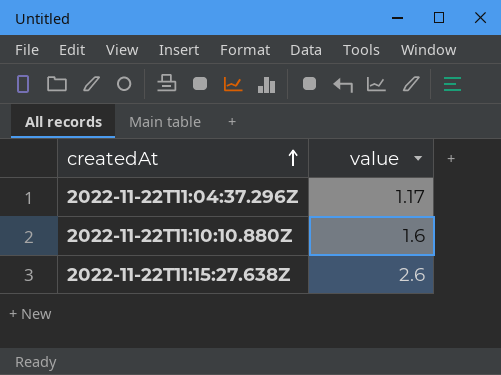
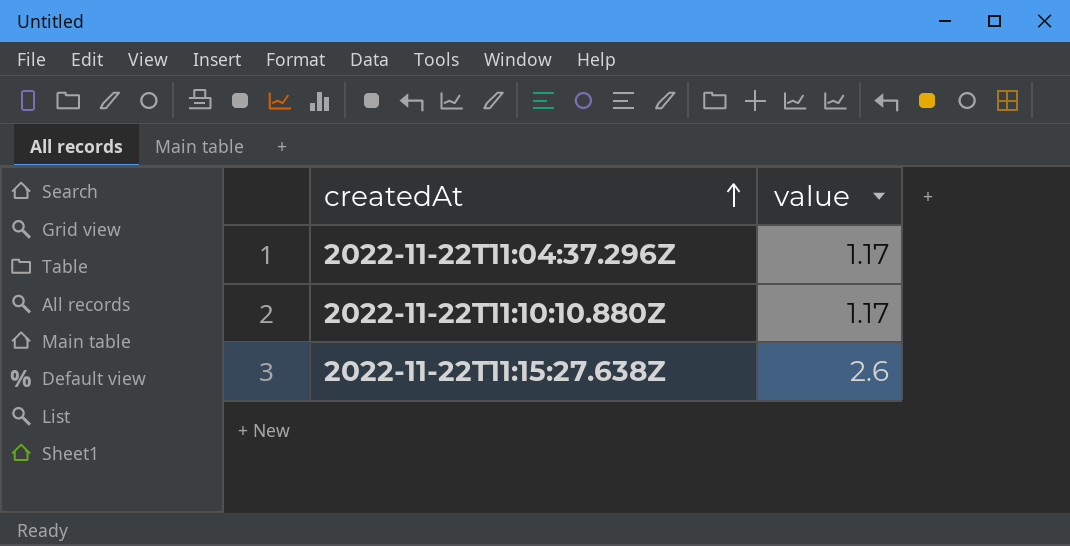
2022-11-22T11:10:10.880Z | value: 1.6 -> 1.17

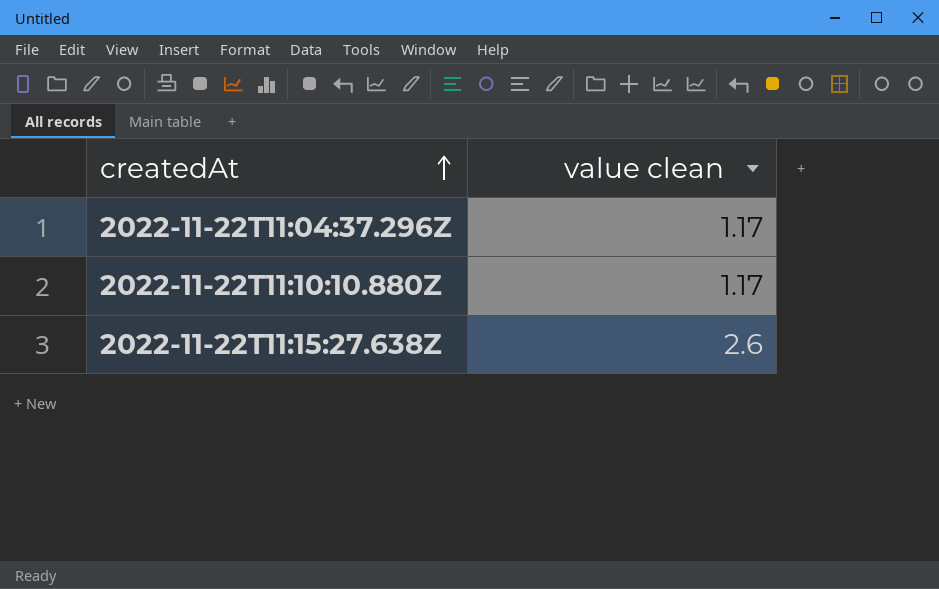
column name: value -> value clean

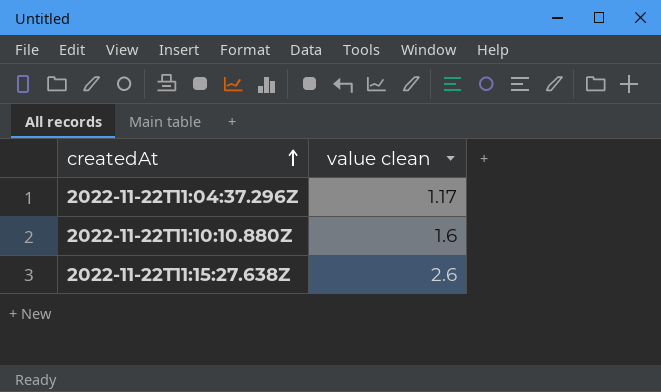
2022-11-22T11:10:10.880Z | value clean: 1.17 -> 1.6

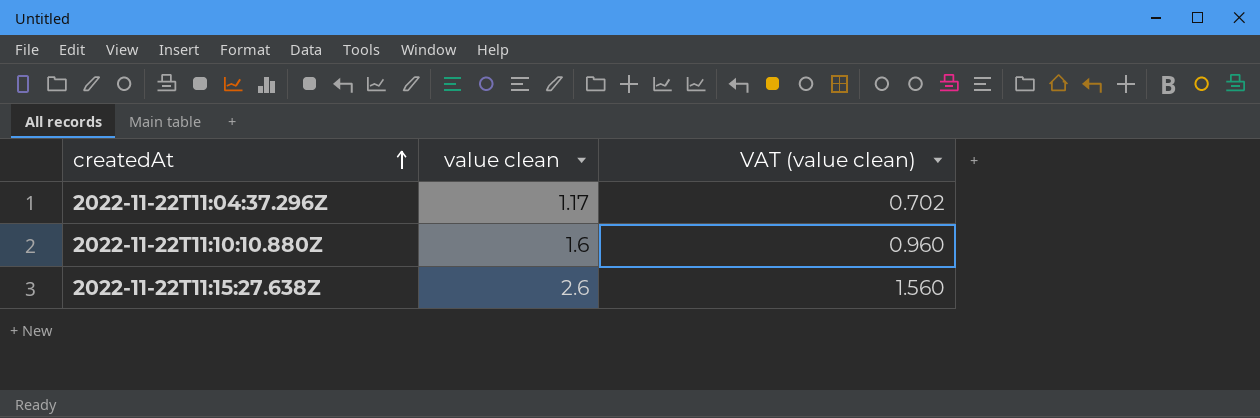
column VAT (value clean) | formula: none -> [value clean] * 0.6

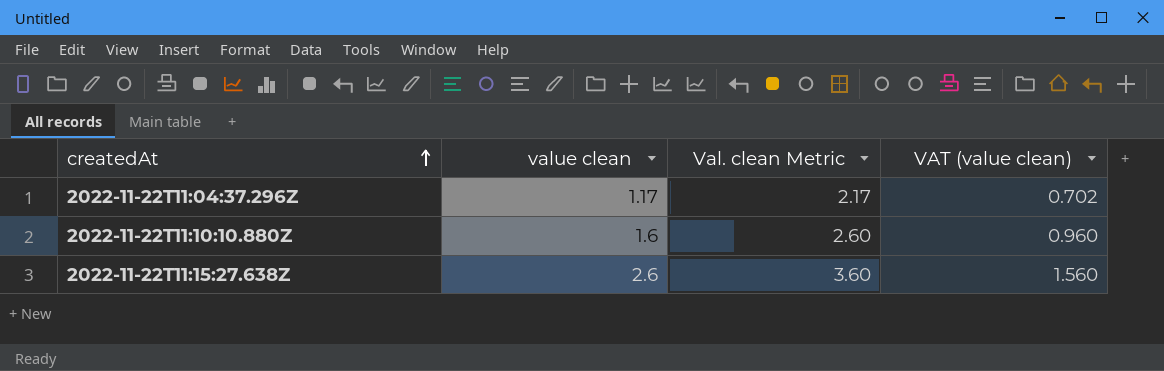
column Val. clean Metric | formula: none -> [value clean] + 1

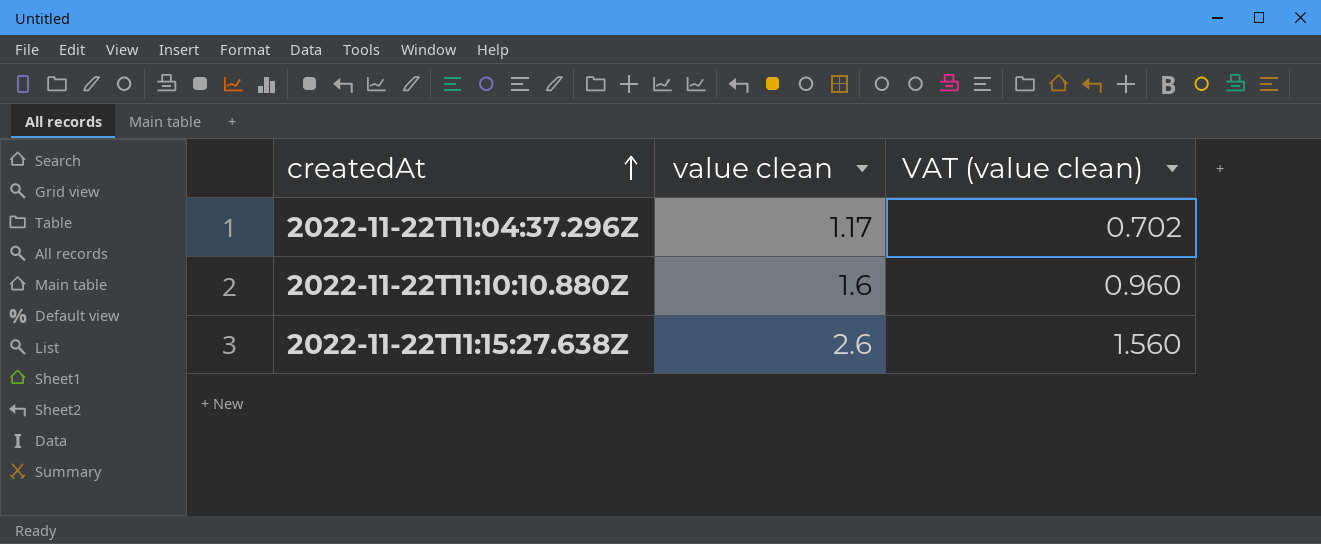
column Val. clean Metric | formula: [value clean] + 1 -> none

